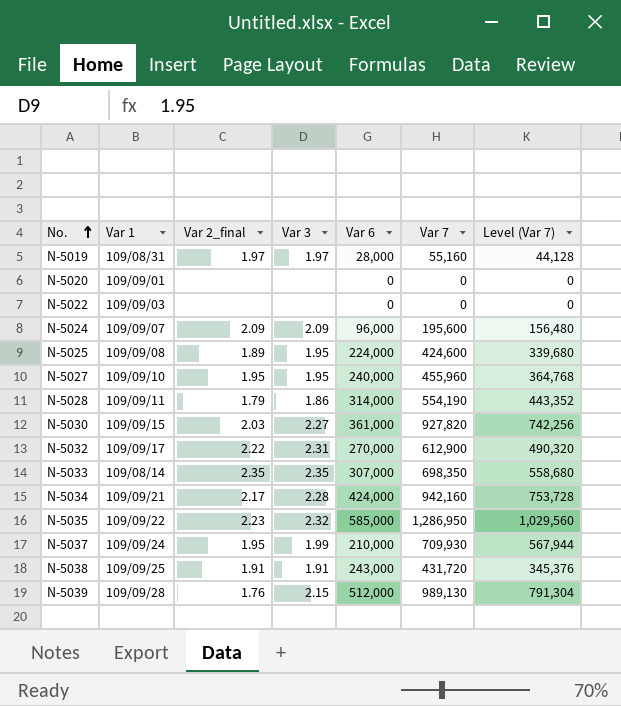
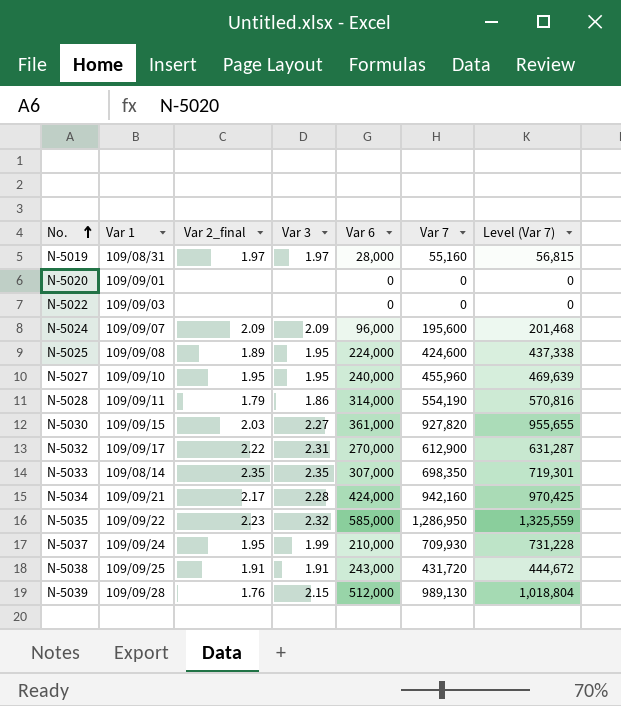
column Level (Var 7) | formula: [Var 7] * 0.8 -> [Var 7] * 1.03

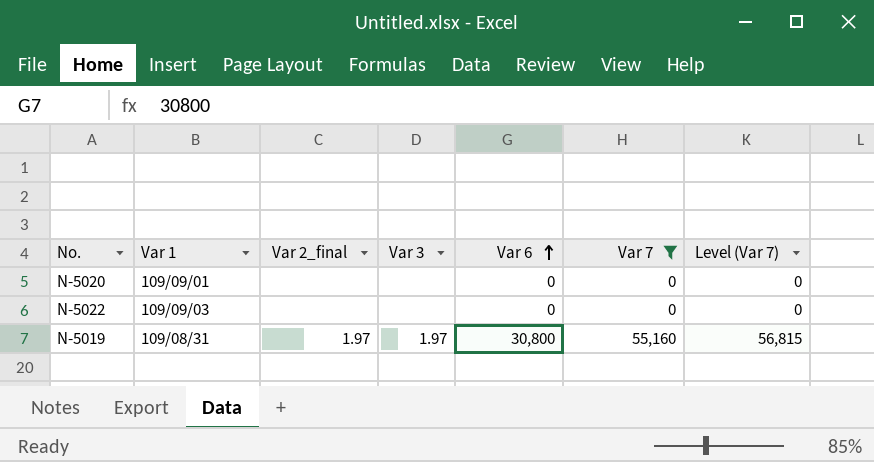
filter: none -> Var 7 <= 55,160
row order: No. ascending -> Var 6 ascending
N-5019 | Var 6: 28,000 -> 30,800

